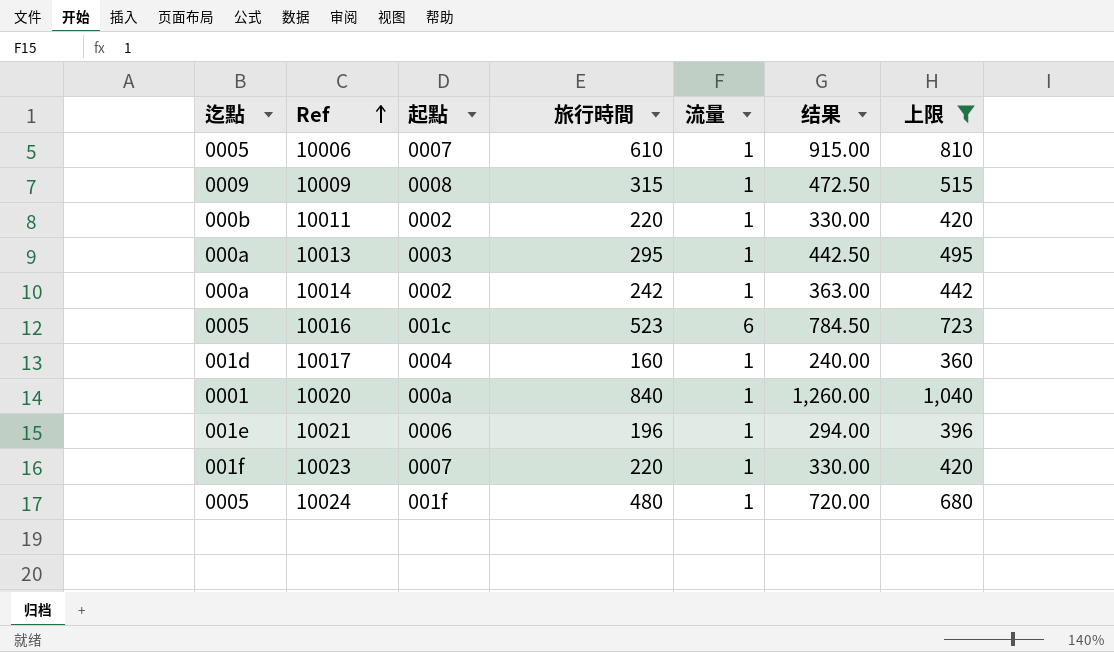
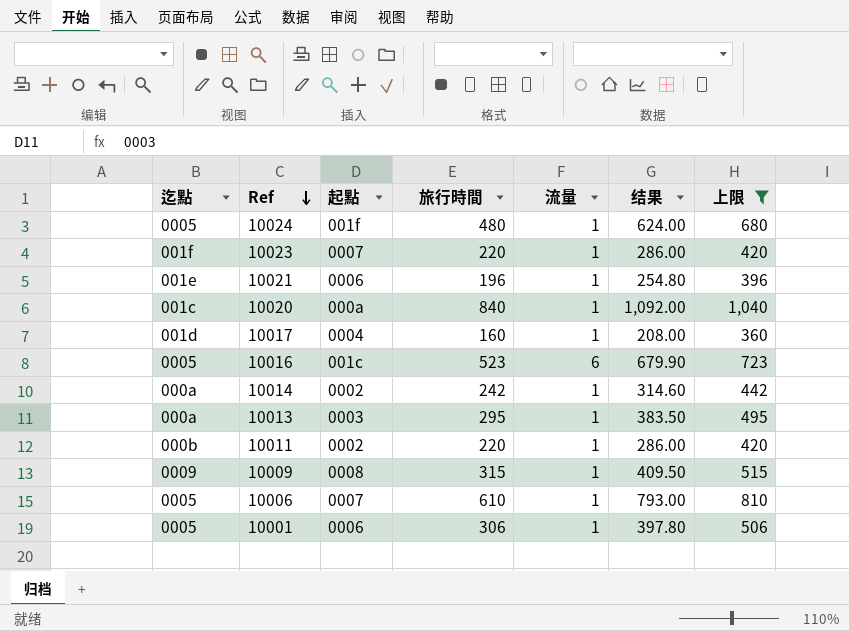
row order: Ref ascending -> Ref descending
column 结果 | formula: [旅行時間] * 1.5 -> [旅行時間] * 1.3
10020 | 迄點: 0001 -> 001c
row 10001: none -> 0005 | 0006 | 306 | 1 | 397.80 | 506

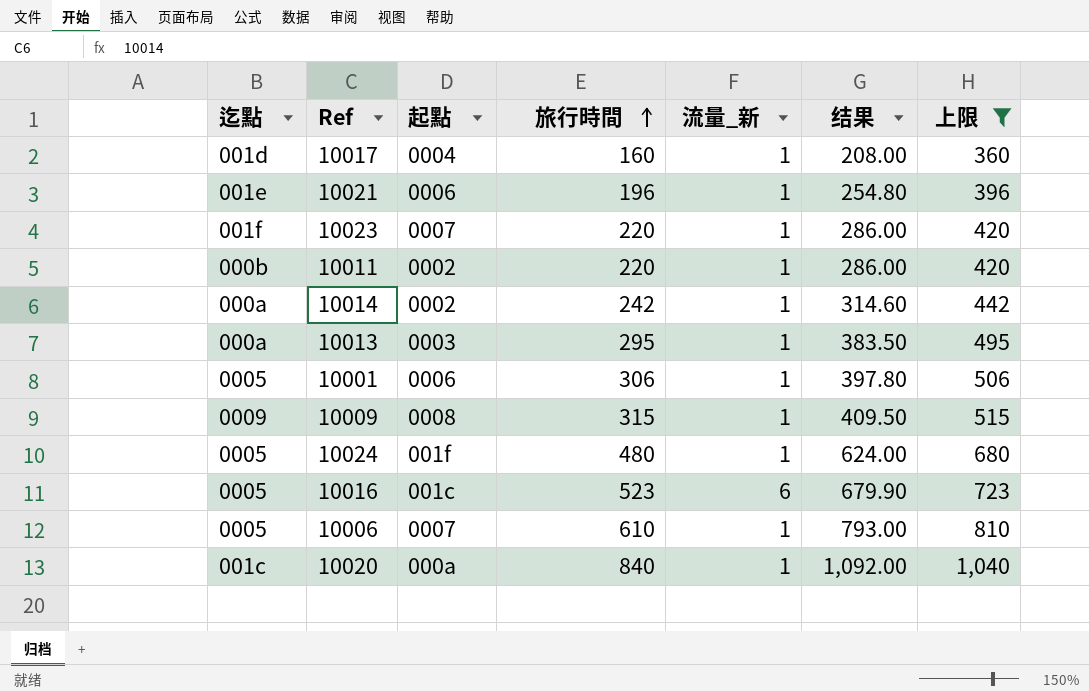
row order: Ref descending -> 旅行時間 ascending
column name: 流量 -> 流量_新

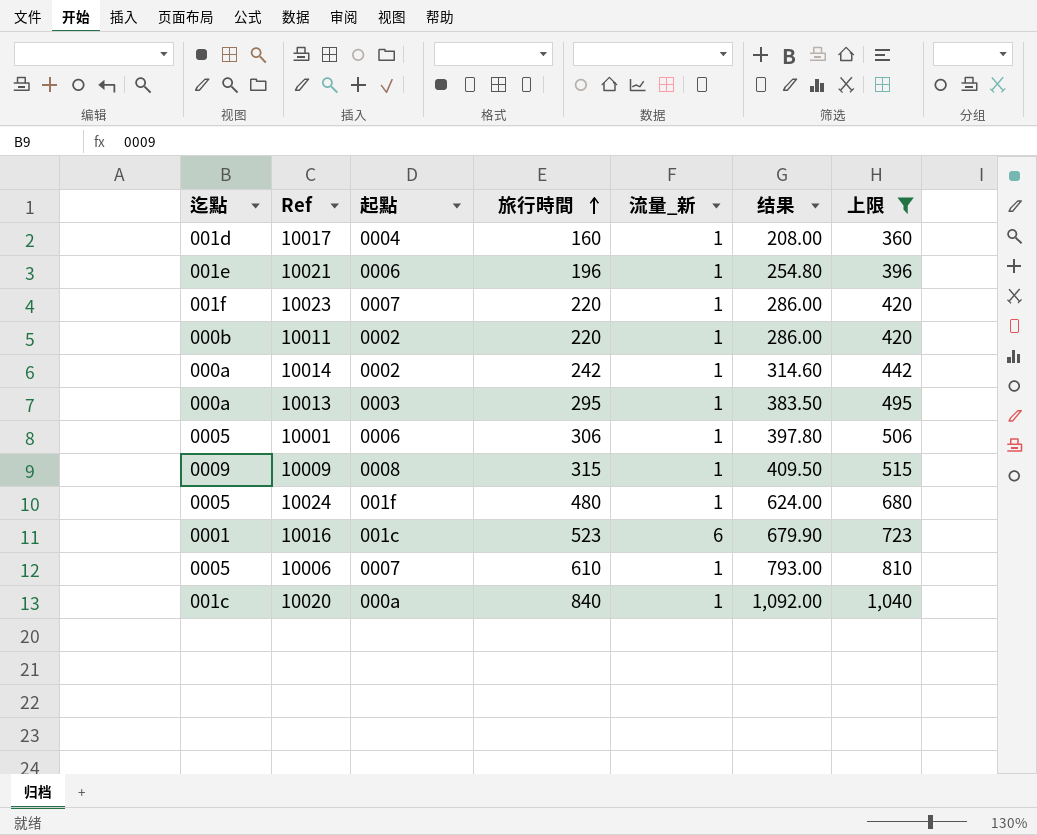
10016 | 迄點: 0005 -> 0001

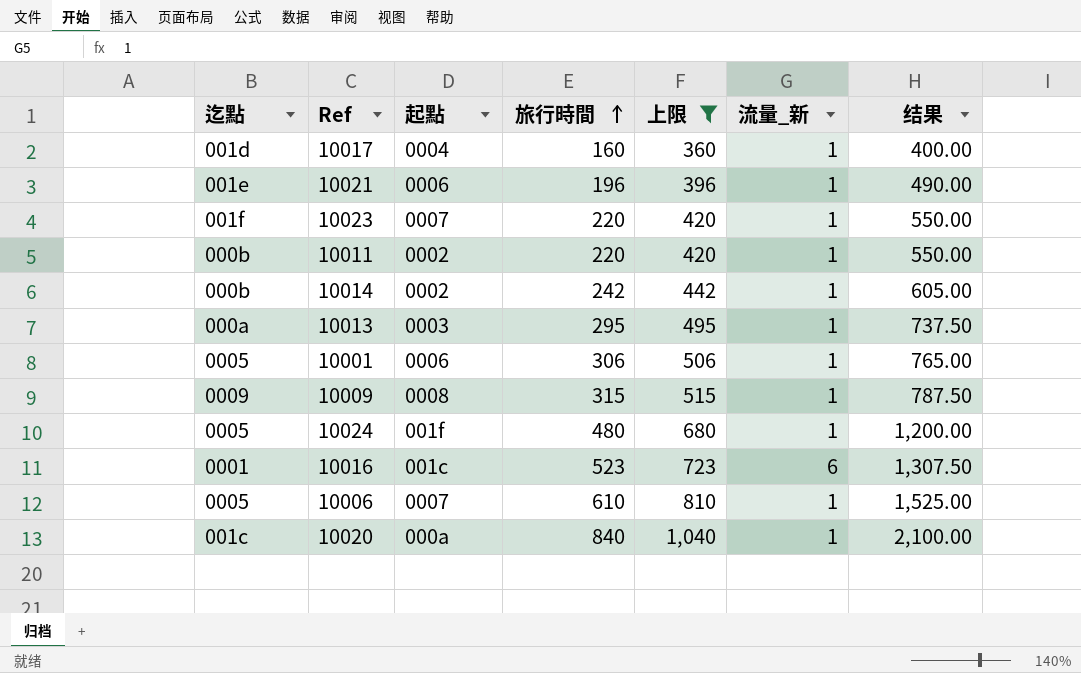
column 上限 | position: 7 -> 5
column 结果 | formula: [旅行時間] * 1.3 -> [旅行時間] * 2.5
10014 | 迄點: 000a -> 000b

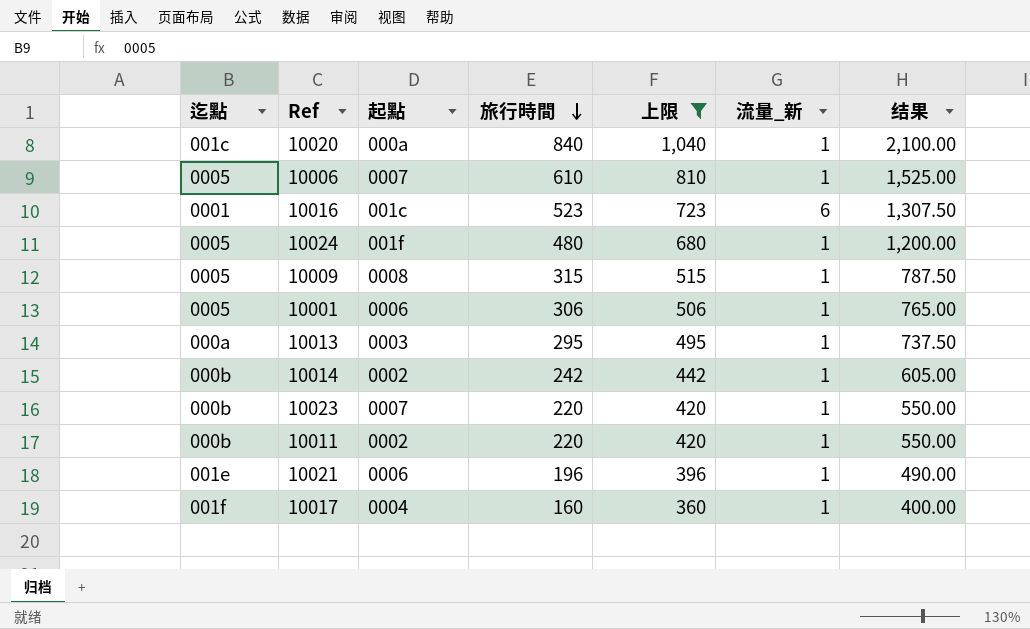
row order: 旅行時間 ascending -> 旅行時間 descending
10009 | 迄點: 0009 -> 0005
10023 | 迄點: 001f -> 000b
10017 | 迄點: 001d -> 001f

